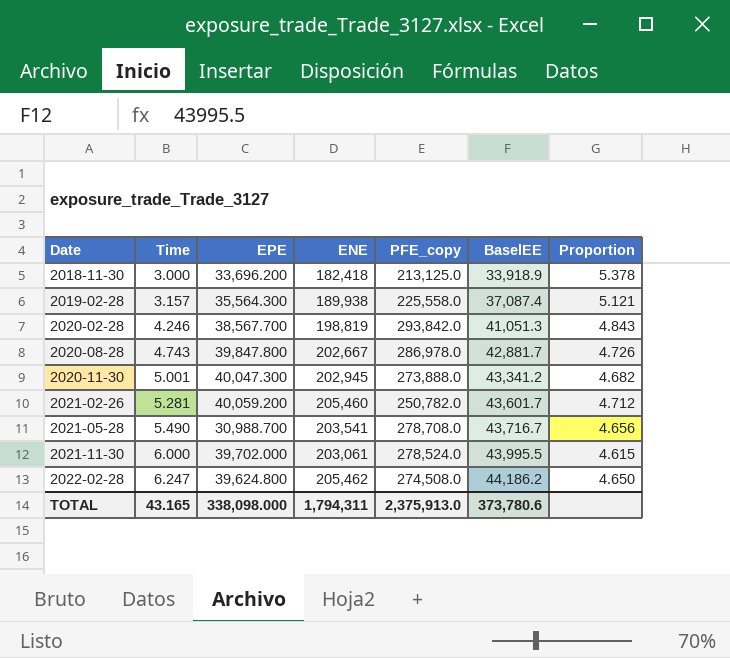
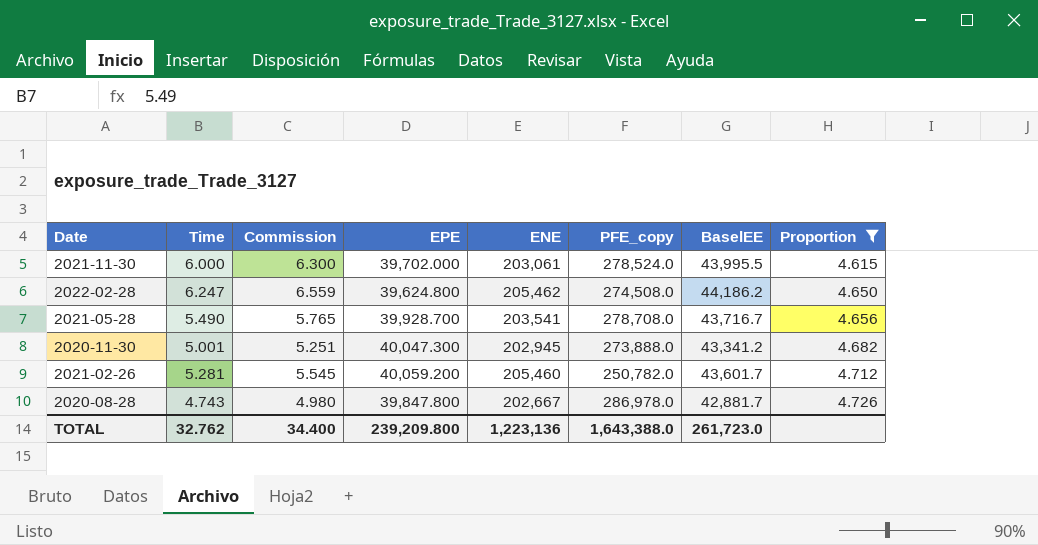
filter: none -> Proportion <= 4.726
row order: Date ascending -> Proportion ascending
column Commission | formula: none -> [Time] * 1.05
2021-05-28 | EPE: 30,988.700 -> 39,928.700
TOTAL | Time: 43.165 -> 32.762
TOTAL | EPE: 338,098.000 -> 239,209.800
TOTAL | ENE: 1,794,311 -> 1,223,136
TOTAL | PFE_copy: 2,375,913.0 -> 1,643,388.0
TOTAL | BaselEE: 373,780.6 -> 261,723.0

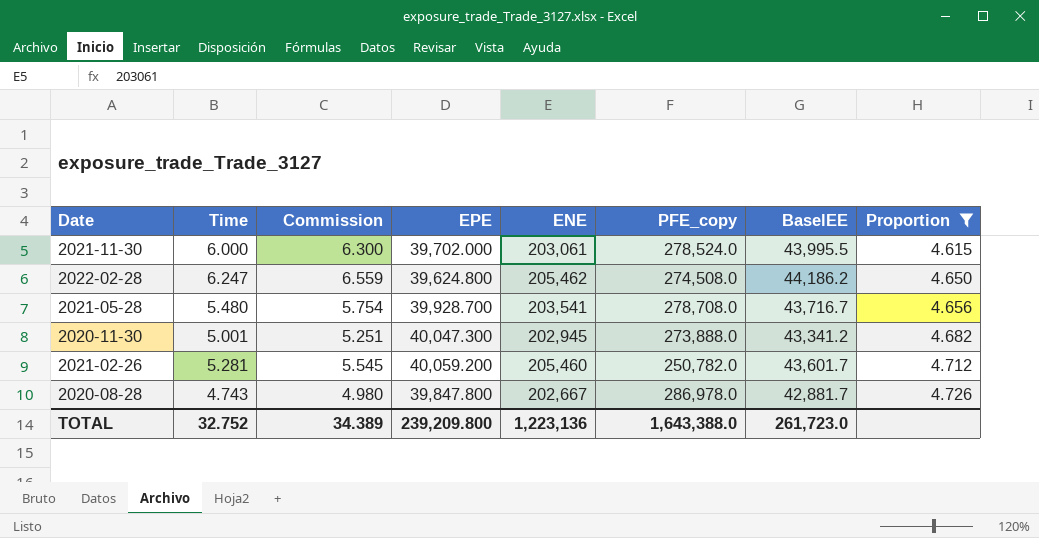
2021-05-28 | Time: 5.490 -> 5.480
2021-05-28 | Commission: 5.765 -> 5.754
TOTAL | Time: 32.762 -> 32.752
TOTAL | Commission: 34.400 -> 34.389

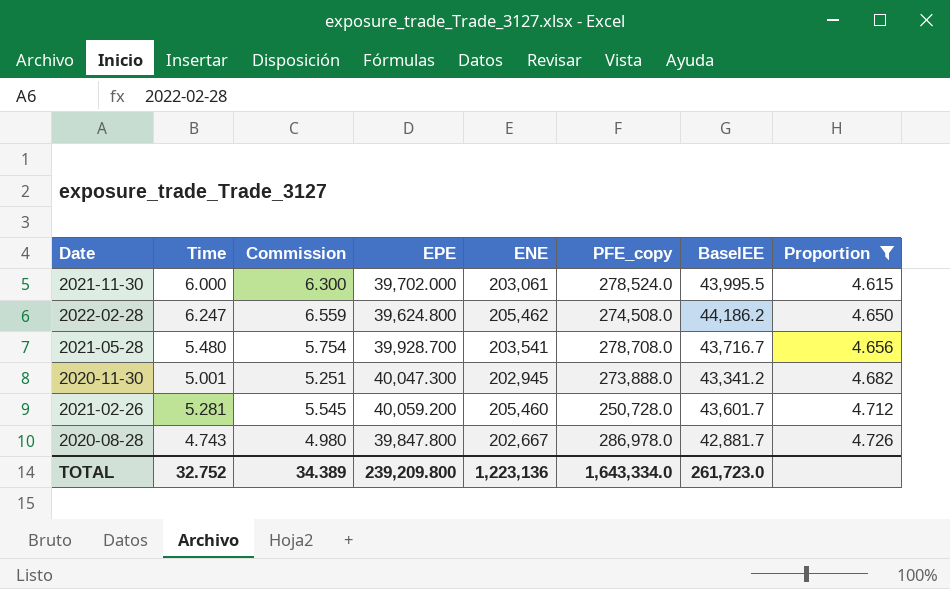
2021-02-26 | PFE_copy: 250,782.0 -> 250,728.0
TOTAL | PFE_copy: 1,643,388.0 -> 1,643,334.0

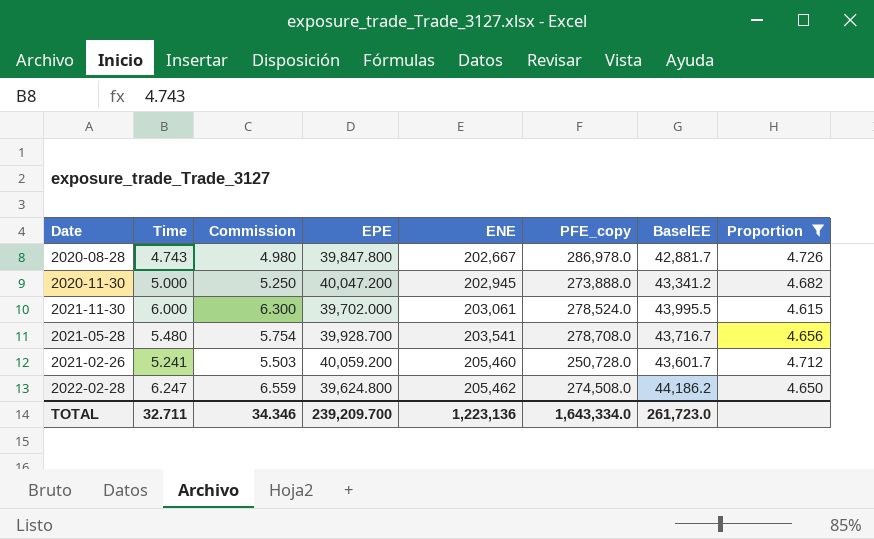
row order: Proportion ascending -> ENE ascending
2020-11-30 | Time: 5.001 -> 5.000
2020-11-30 | Commission: 5.251 -> 5.250
2020-11-30 | EPE: 40,047.300 -> 40,047.200
2021-02-26 | Time: 5.281 -> 5.241
2021-02-26 | Commission: 5.545 -> 5.503
TOTAL | Time: 32.752 -> 32.711
TOTAL | Commission: 34.389 -> 34.346
TOTAL | EPE: 239,209.800 -> 239,209.700

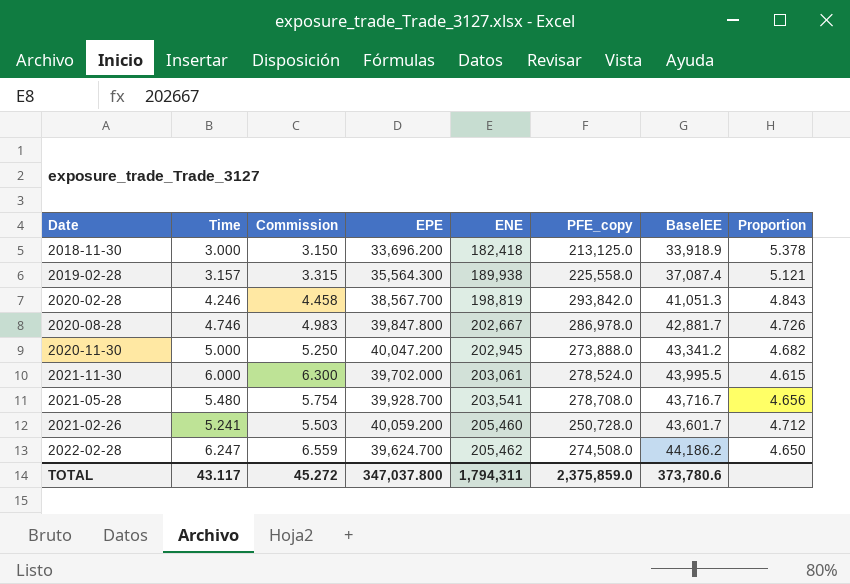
filter: Proportion <= 4.726 -> none
2020-08-28 | Time: 4.743 -> 4.746
2020-08-28 | Commission: 4.980 -> 4.983
2022-02-28 | EPE: 39,624.800 -> 39,624.700
TOTAL | Time: 32.711 -> 43.117
TOTAL | Commission: 34.346 -> 45.272
TOTAL | EPE: 239,209.700 -> 347,037.800
TOTAL | ENE: 1,223,136 -> 1,794,311
TOTAL | PFE_copy: 1,643,334.0 -> 2,375,859.0
TOTAL | BaselEE: 261,723.0 -> 373,780.6

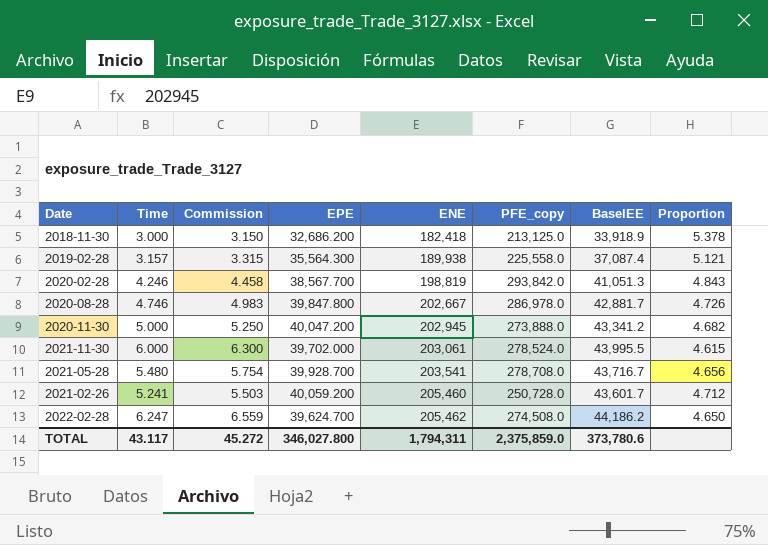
2018-11-30 | EPE: 33,696.200 -> 32,686.200
TOTAL | EPE: 347,037.800 -> 346,027.800

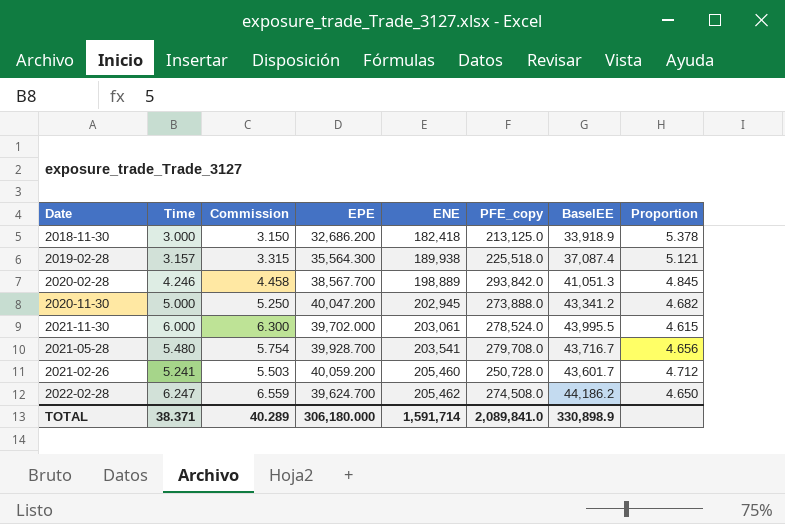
row 2020-08-28: 4.746 | 4.983 | 39,847.800 | 202,667 | 286,978.0 | 42,881.7 | 4.726 -> none
2019-02-28 | PFE_copy: 225,558.0 -> 225,518.0
2020-02-28 | ENE: 198,819 -> 198,889
2020-02-28 | Proportion: 4.843 -> 4.845
2021-05-28 | PFE_copy: 278,708.0 -> 279,708.0
TOTAL | Time: 43.117 -> 38.371
TOTAL | Commission: 45.272 -> 40.289
TOTAL | EPE: 346,027.800 -> 306,180.000
TOTAL | ENE: 1,794,311 -> 1,591,714
TOTAL | PFE_copy: 2,375,859.0 -> 2,089,841.0
TOTAL | BaselEE: 373,780.6 -> 330,898.9

